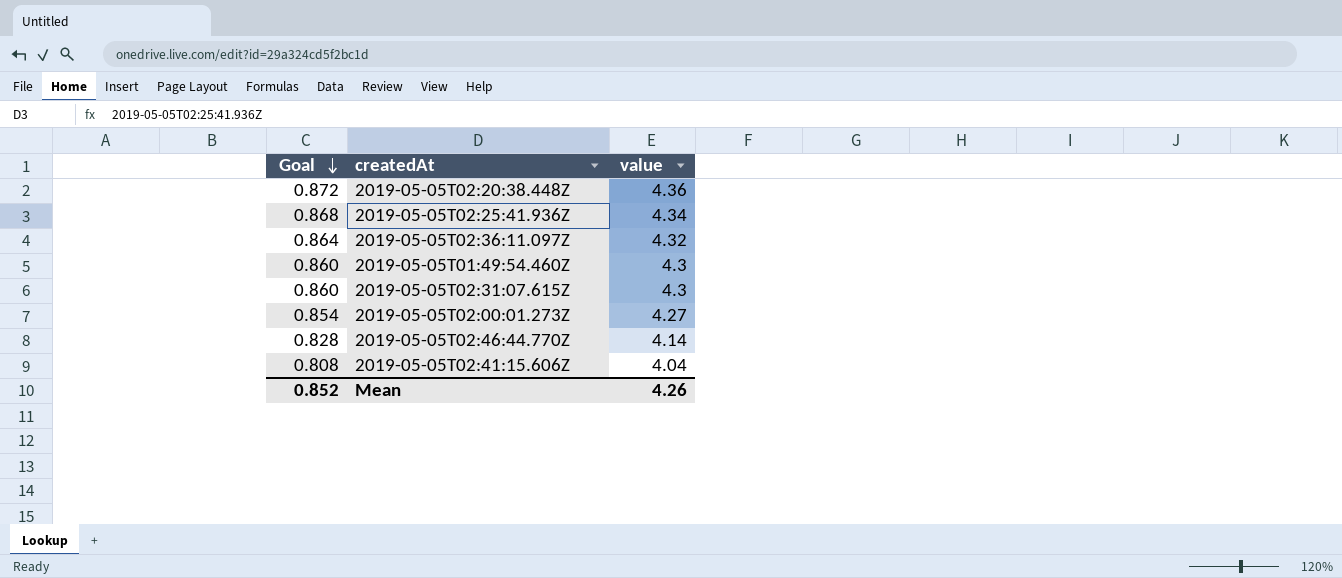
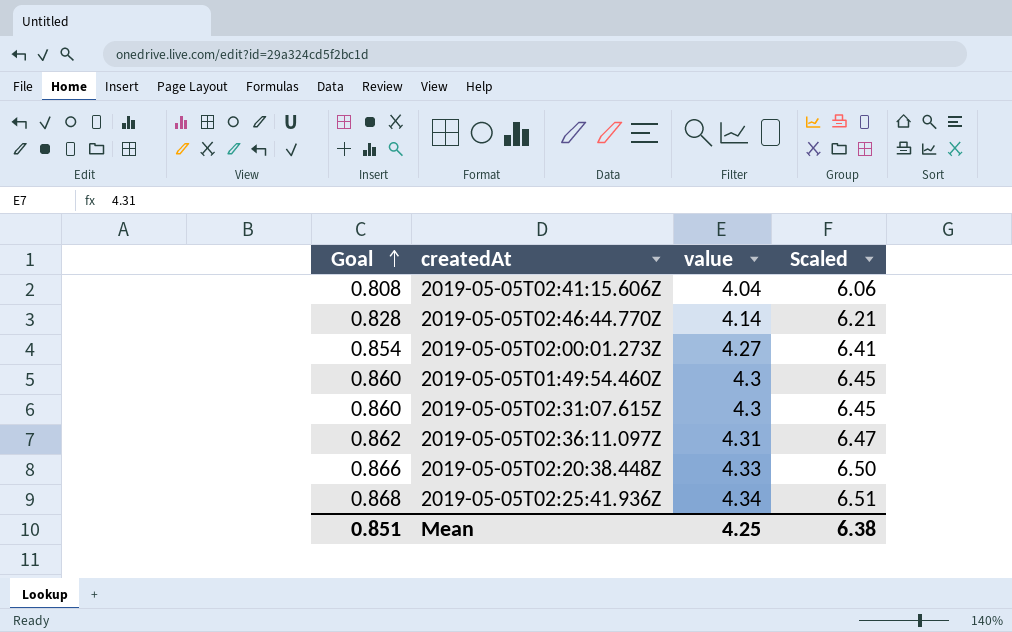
row order: Goal descending -> Goal ascending
column Scaled | formula: none -> [value] * 1.5
2019-05-05T02:36:11.097Z | Goal: 0.864 -> 0.862
2019-05-05T02:36:11.097Z | value: 4.32 -> 4.31
2019-05-05T02:20:38.448Z | Goal: 0.872 -> 0.866
2019-05-05T02:20:38.448Z | value: 4.36 -> 4.33
Mean | Goal: 0.852 -> 0.851
Mean | value: 4.26 -> 4.25

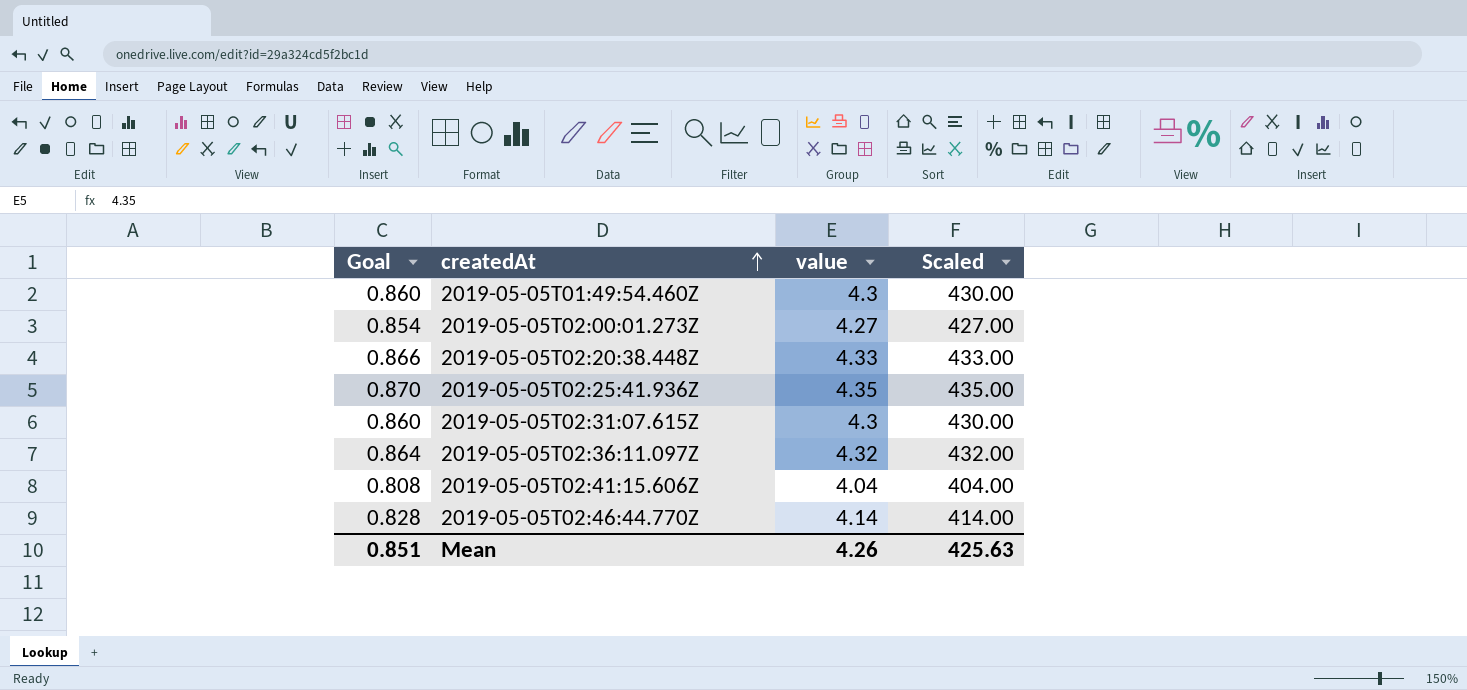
row order: Goal ascending -> createdAt ascending
column Scaled | formula: [value] * 1.5 -> [value] * 100
2019-05-05T02:25:41.936Z | Goal: 0.868 -> 0.870
2019-05-05T02:25:41.936Z | value: 4.34 -> 4.35
2019-05-05T02:36:11.097Z | Goal: 0.862 -> 0.864
2019-05-05T02:36:11.097Z | value: 4.31 -> 4.32
Mean | value: 4.25 -> 4.26
Mean | Scaled: 6.38 -> 425.63

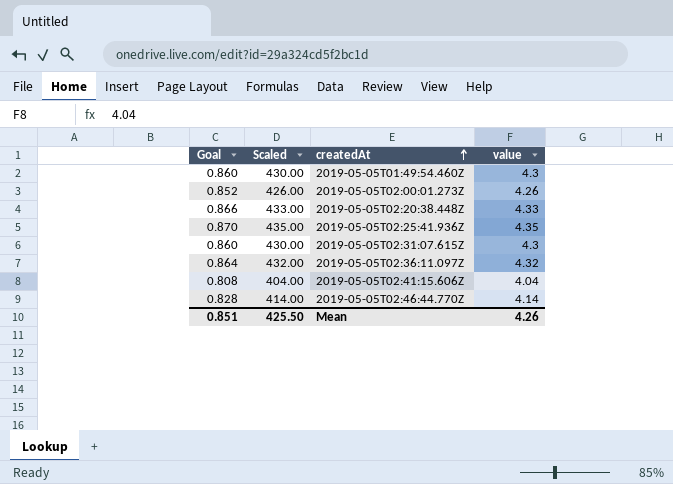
column Scaled | position: 4 -> 2
2019-05-05T02:00:01.273Z | Goal: 0.854 -> 0.852
2019-05-05T02:00:01.273Z | Scaled: 427.00 -> 426.00
2019-05-05T02:00:01.273Z | value: 4.27 -> 4.26
Mean | Scaled: 425.63 -> 425.50

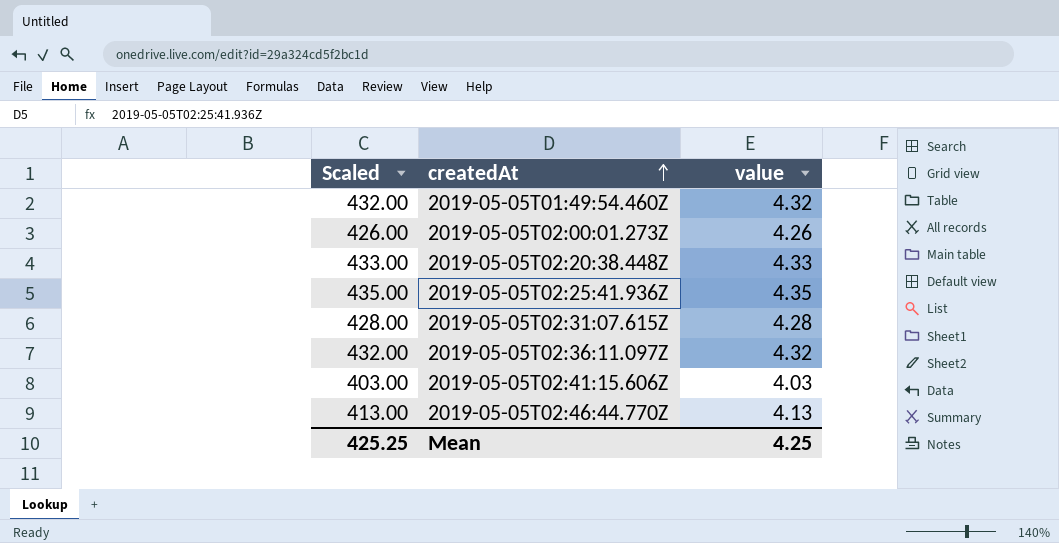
column Goal | formula: [value] * 0.2 -> none
2019-05-05T01:49:54.460Z | Scaled: 430.00 -> 432.00
2019-05-05T01:49:54.460Z | value: 4.3 -> 4.32
2019-05-05T02:31:07.615Z | Scaled: 430.00 -> 428.00
2019-05-05T02:31:07.615Z | value: 4.3 -> 4.28
2019-05-05T02:41:15.606Z | Scaled: 404.00 -> 403.00
2019-05-05T02:41:15.606Z | value: 4.04 -> 4.03
2019-05-05T02:46:44.770Z | Scaled: 414.00 -> 413.00
2019-05-05T02:46:44.770Z | value: 4.14 -> 4.13
Mean | Scaled: 425.50 -> 425.25
Mean | value: 4.26 -> 4.25

